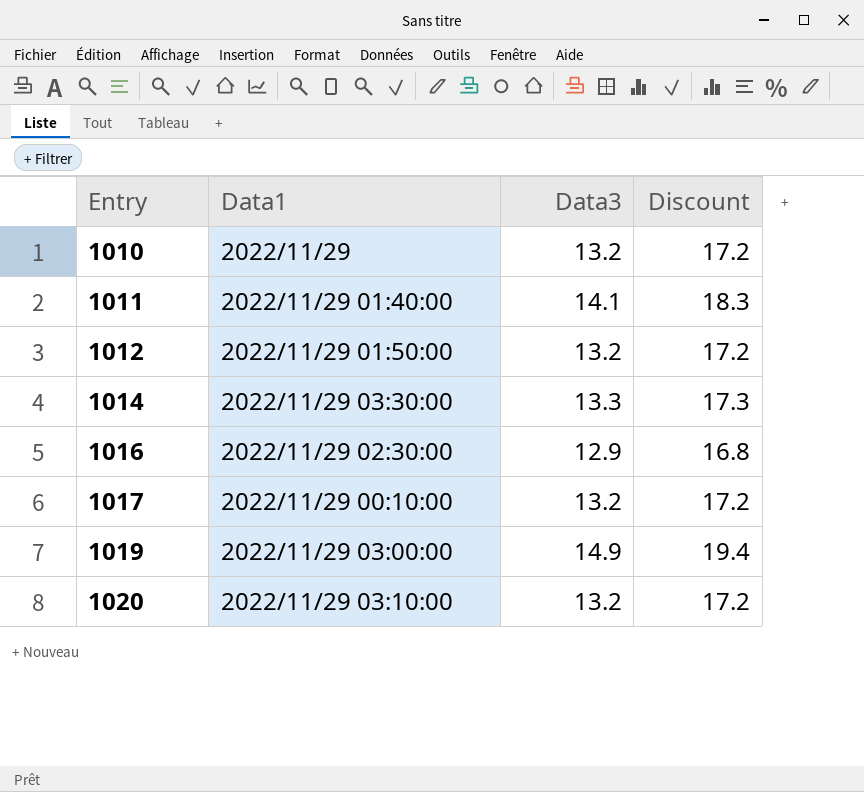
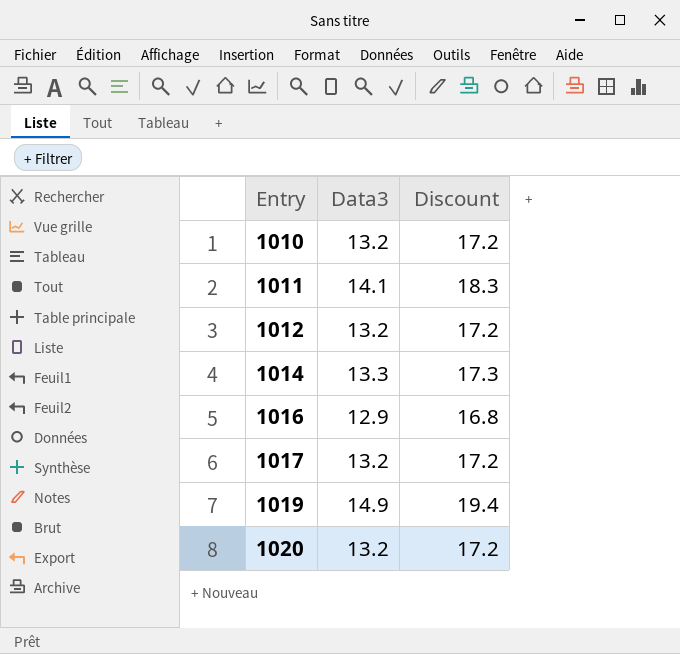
column Data1 | position: 2 -> none

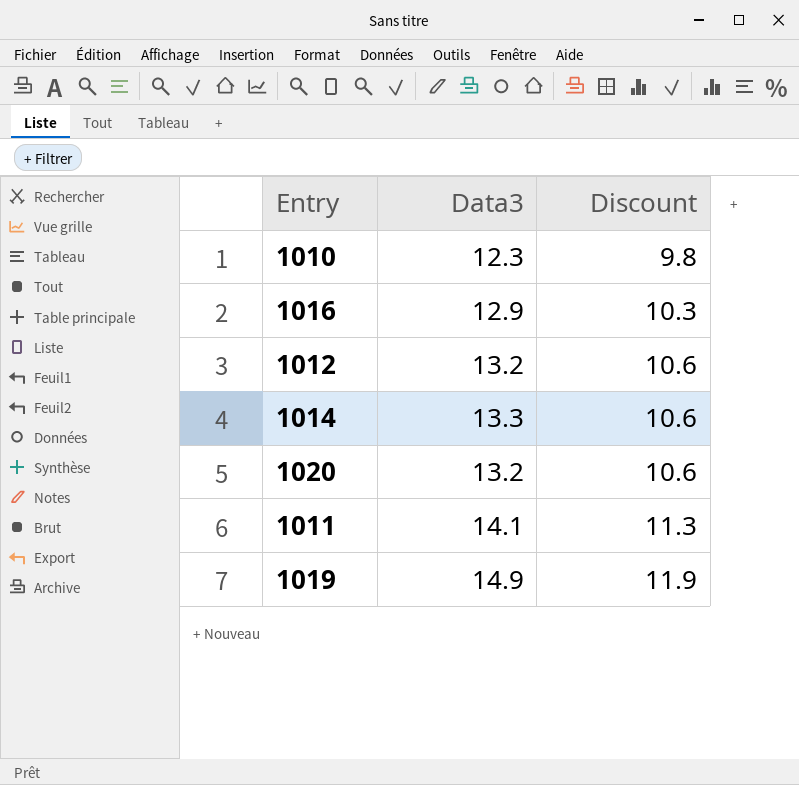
row order: Entry ascending -> Discount ascending
column Discount | formula: [Data3] * 1.3 -> [Data3] * 0.8
row 1017: 13.2 | 17.2 -> none
1010 | Data3: 13.2 -> 12.3

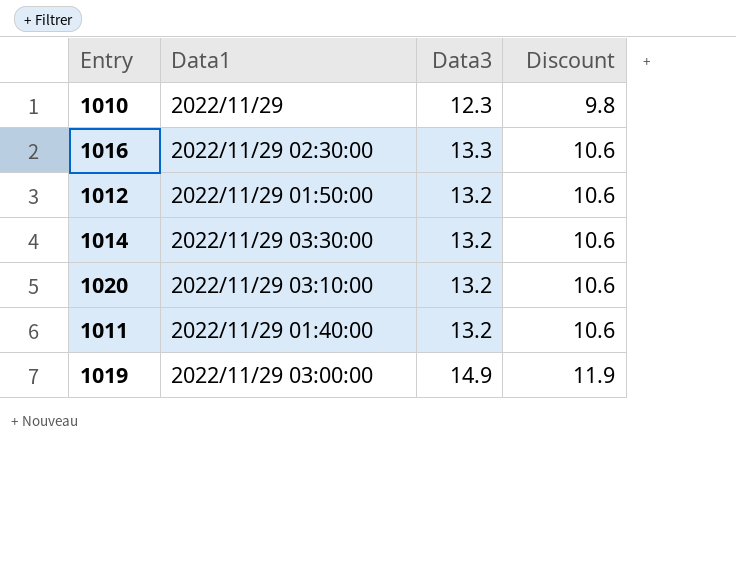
column Data1 | position: none -> 2
1016 | Data3: 12.9 -> 13.3
1016 | Discount: 10.3 -> 10.6
1014 | Data3: 13.3 -> 13.2
1011 | Data3: 14.1 -> 13.2
1011 | Discount: 11.3 -> 10.6

